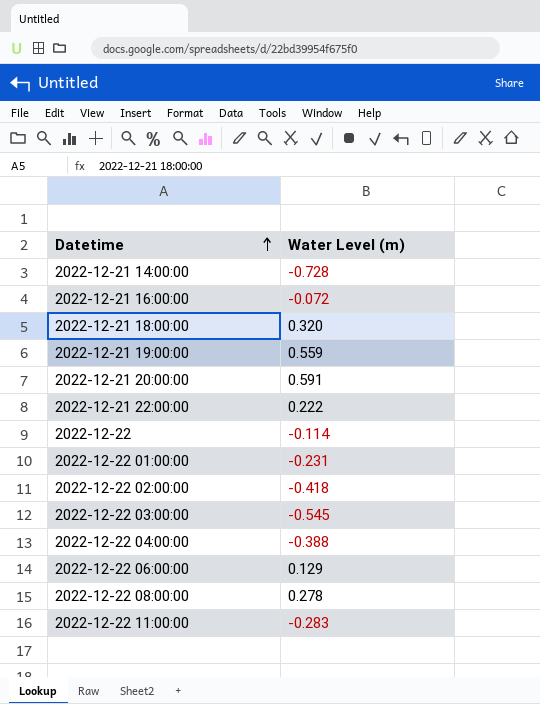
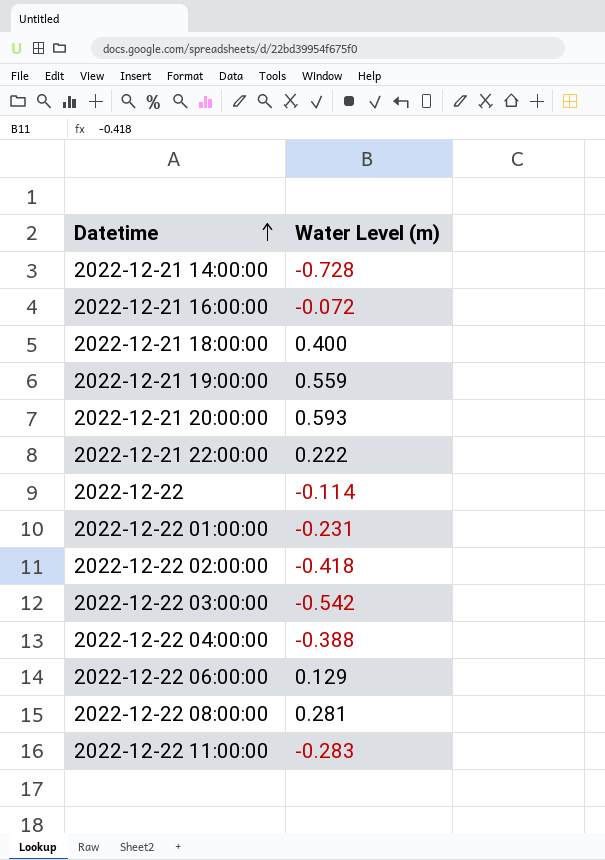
2022-12-21 18:00:00 | Water Level (m): 0.320 -> 0.400
2022-12-21 20:00:00 | Water Level (m): 0.591 -> 0.593
2022-12-22 03:00:00 | Water Level (m): -0.545 -> -0.542
2022-12-22 08:00:00 | Water Level (m): 0.278 -> 0.281

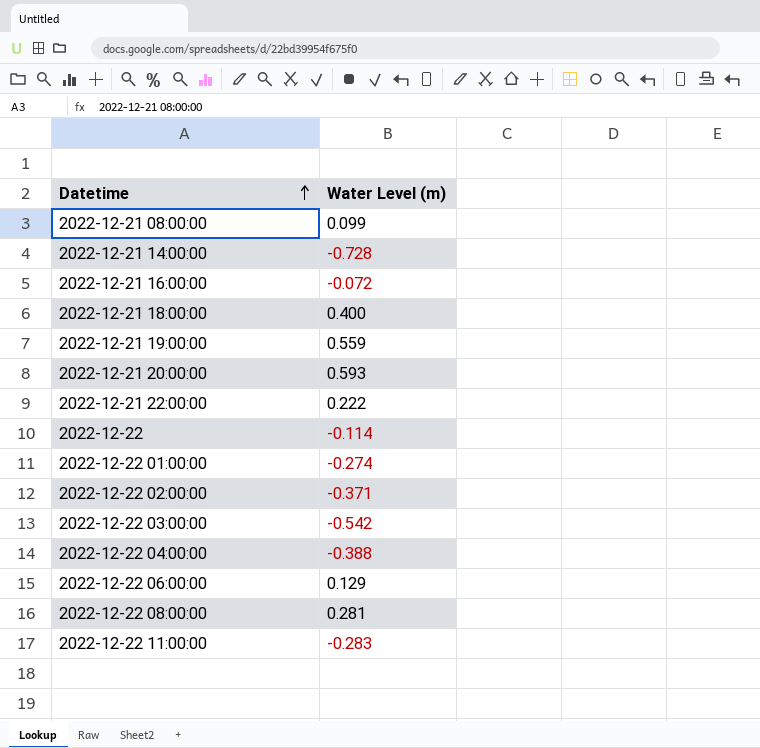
row 2022-12-21 08:00:00: none -> 0.099
2022-12-22 01:00:00 | Water Level (m): -0.231 -> -0.274
2022-12-22 02:00:00 | Water Level (m): -0.418 -> -0.371

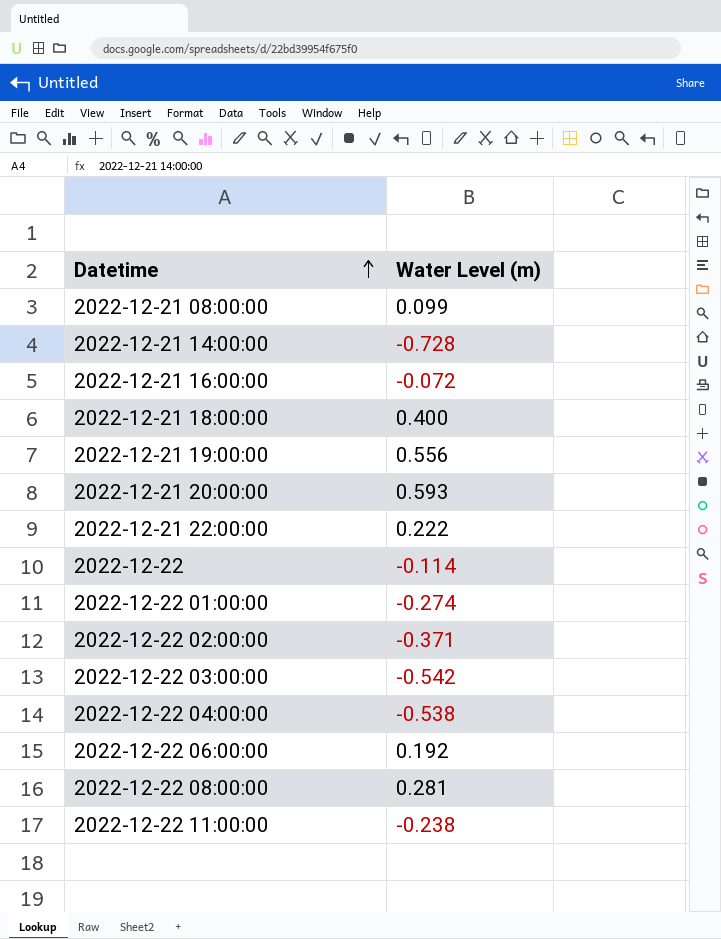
2022-12-21 19:00:00 | Water Level (m): 0.559 -> 0.556
2022-12-22 04:00:00 | Water Level (m): -0.388 -> -0.538
2022-12-22 06:00:00 | Water Level (m): 0.129 -> 0.192
2022-12-22 11:00:00 | Water Level (m): -0.283 -> -0.238

